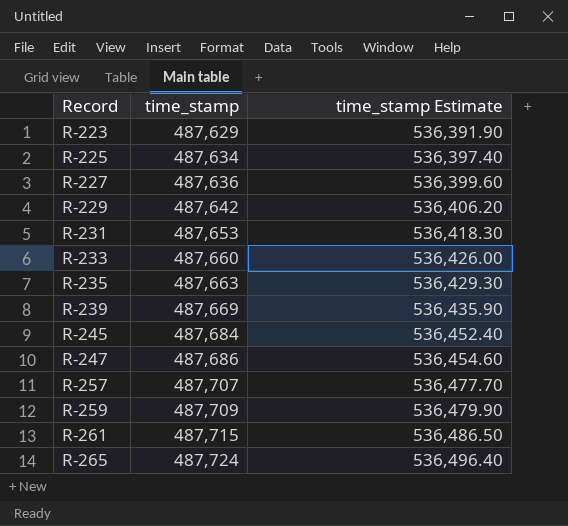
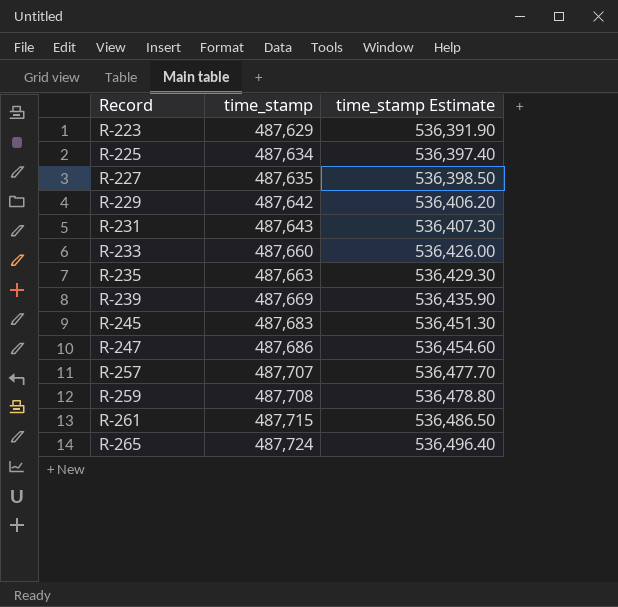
R-227 | time_stamp: 487,636 -> 487,635
R-227 | time_stamp Estimate: 536,399.60 -> 536,398.50
R-231 | time_stamp: 487,653 -> 487,643
R-231 | time_stamp Estimate: 536,418.30 -> 536,407.30
R-245 | time_stamp: 487,684 -> 487,683
R-245 | time_stamp Estimate: 536,452.40 -> 536,451.30
R-259 | time_stamp: 487,709 -> 487,708
R-259 | time_stamp Estimate: 536,479.90 -> 536,478.80

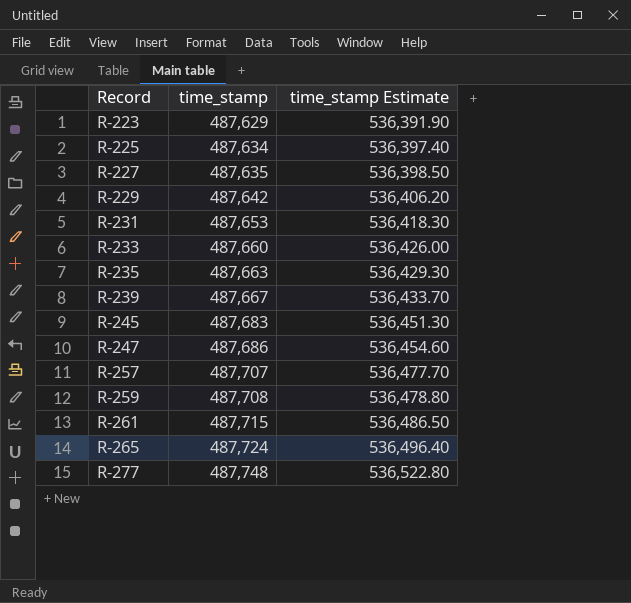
R-231 | time_stamp: 487,643 -> 487,653
R-231 | time_stamp Estimate: 536,407.30 -> 536,418.30
R-239 | time_stamp: 487,669 -> 487,667
R-239 | time_stamp Estimate: 536,435.90 -> 536,433.70
row R-277: none -> 487,748 | 536,522.80

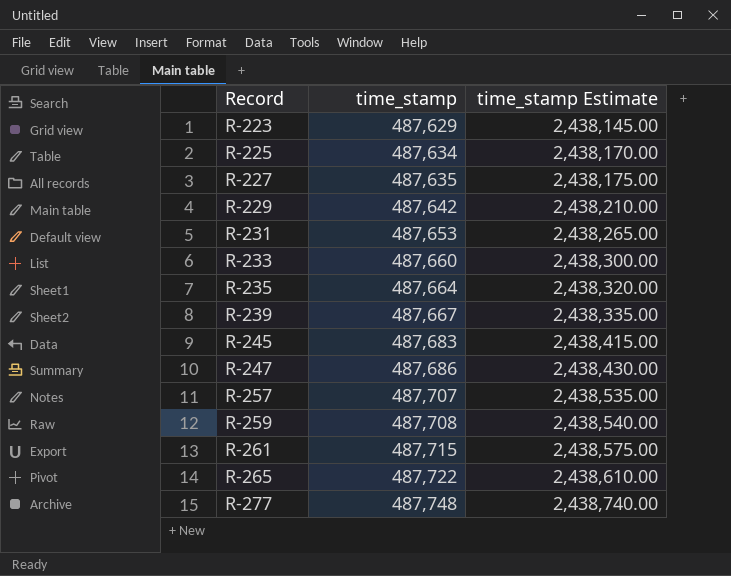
column time_stamp Estimate | formula: [time_stamp] * 1.1 -> [time_stamp] * 5
R-235 | time_stamp: 487,663 -> 487,664
R-265 | time_stamp: 487,724 -> 487,722

